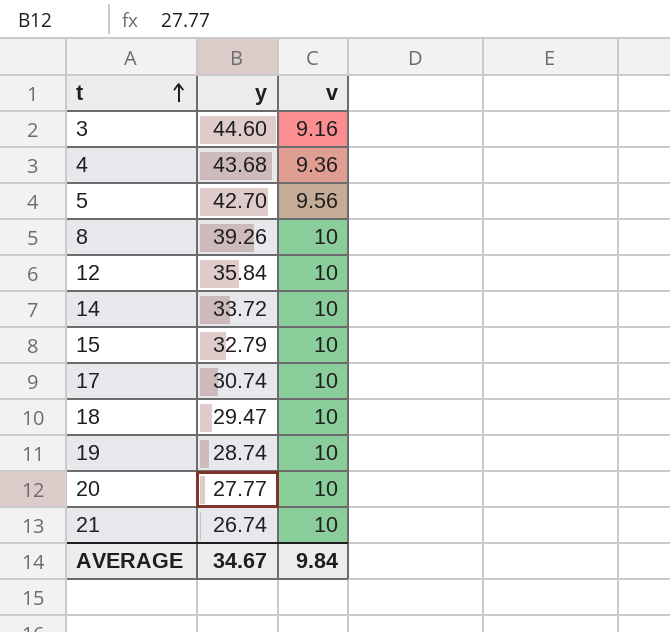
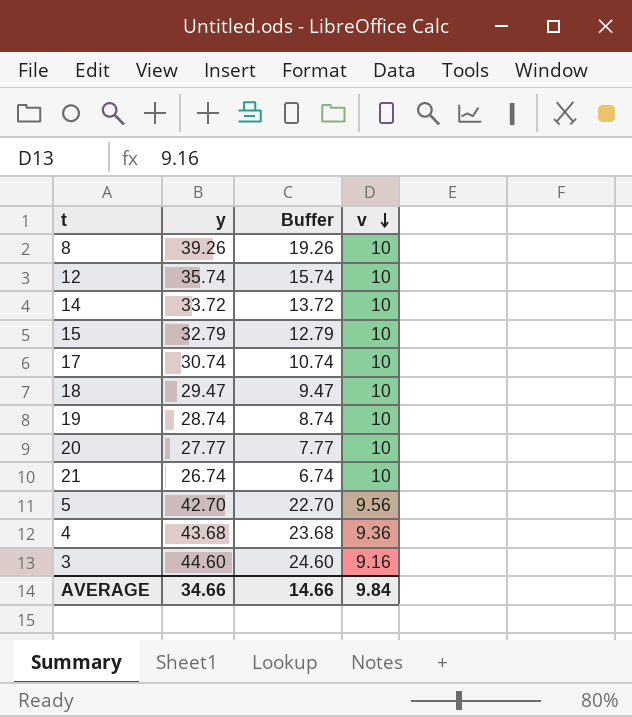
row order: t ascending -> v descending
column Buffer | formula: none -> [y] - 20
12 | y: 35.84 -> 35.74
AVERAGE | y: 34.67 -> 34.66

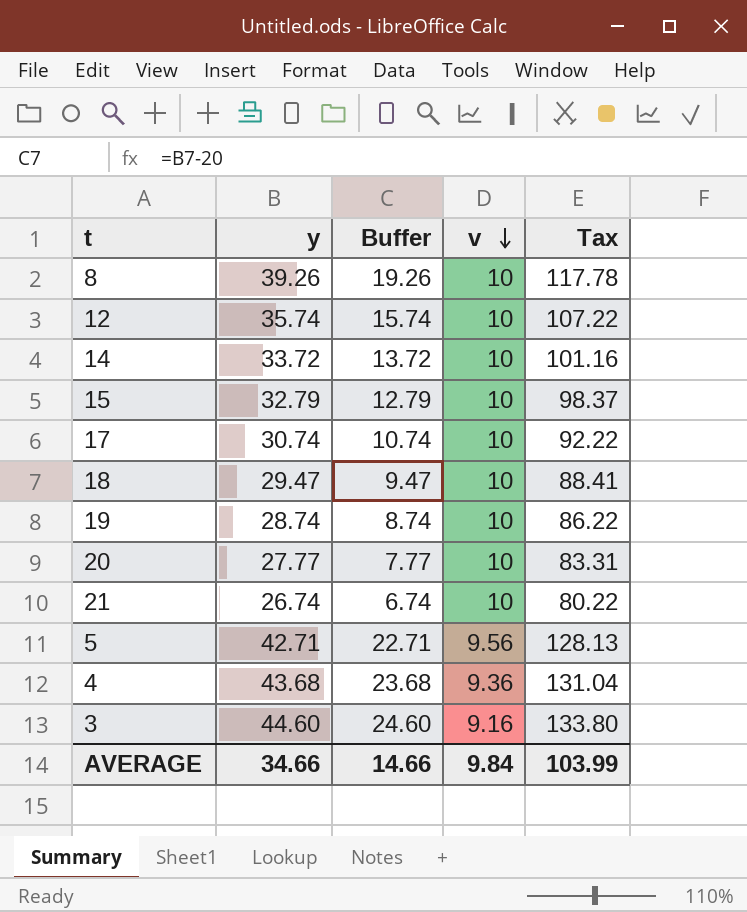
column Tax | formula: none -> [y] * 3
5 | y: 42.70 -> 42.71
5 | Buffer: 22.70 -> 22.71

